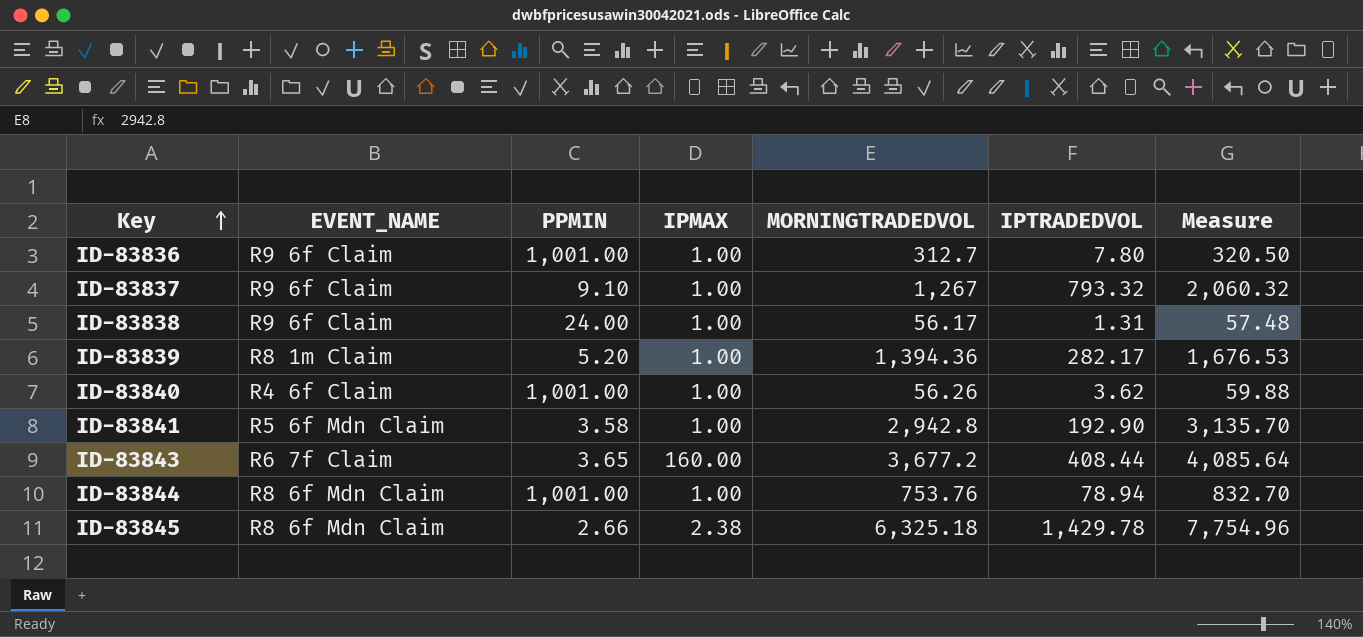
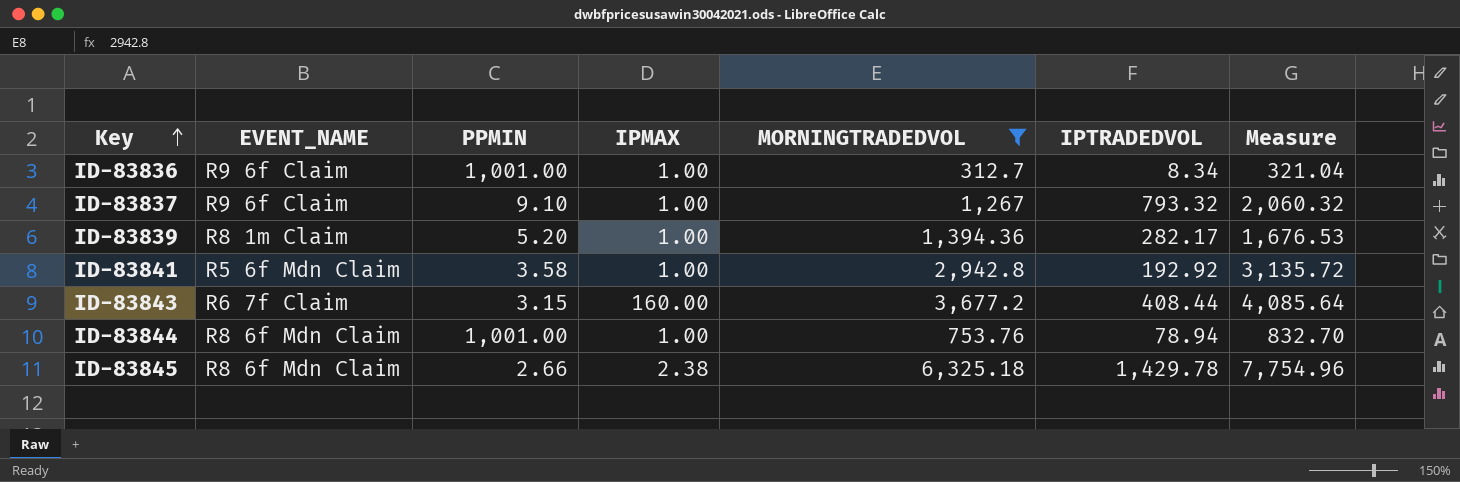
filter: none -> MORNINGTRADEDVOL >= 312.7
ID-83836 | IPTRADEDVOL: 7.80 -> 8.34
ID-83836 | Measure: 320.50 -> 321.04
ID-83841 | IPTRADEDVOL: 192.90 -> 192.92
ID-83841 | Measure: 3,135.70 -> 3,135.72
ID-83843 | PPMIN: 3.65 -> 3.15

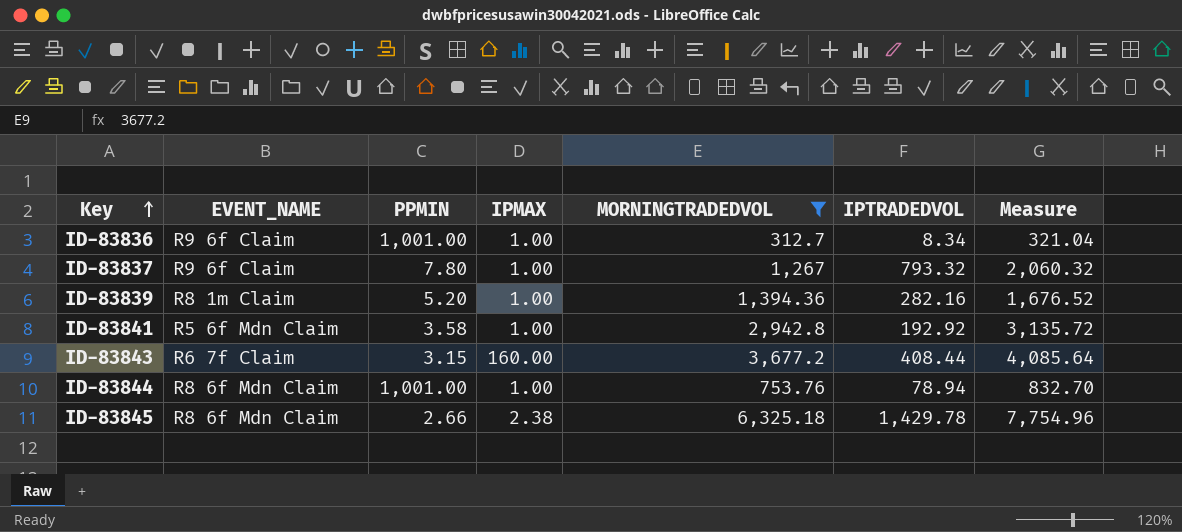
ID-83837 | PPMIN: 9.10 -> 7.80
ID-83839 | IPTRADEDVOL: 282.17 -> 282.16
ID-83839 | Measure: 1,676.53 -> 1,676.52

